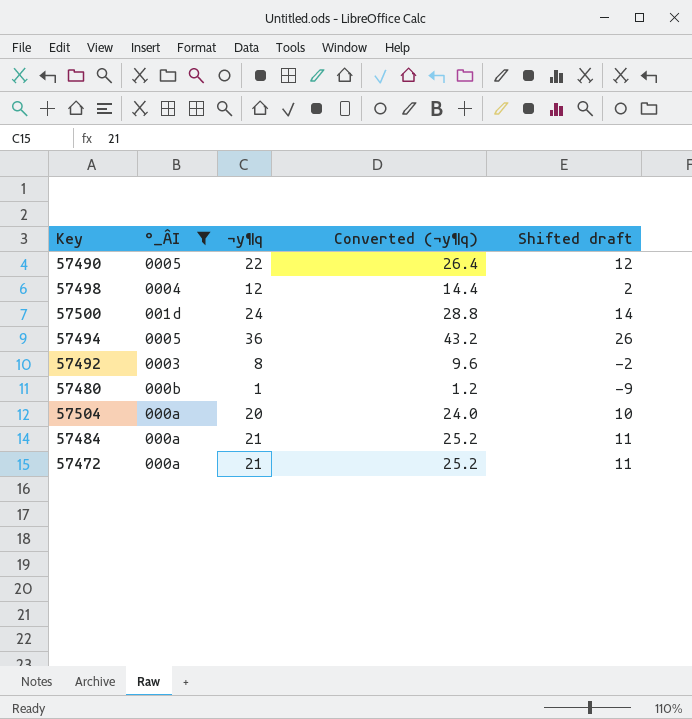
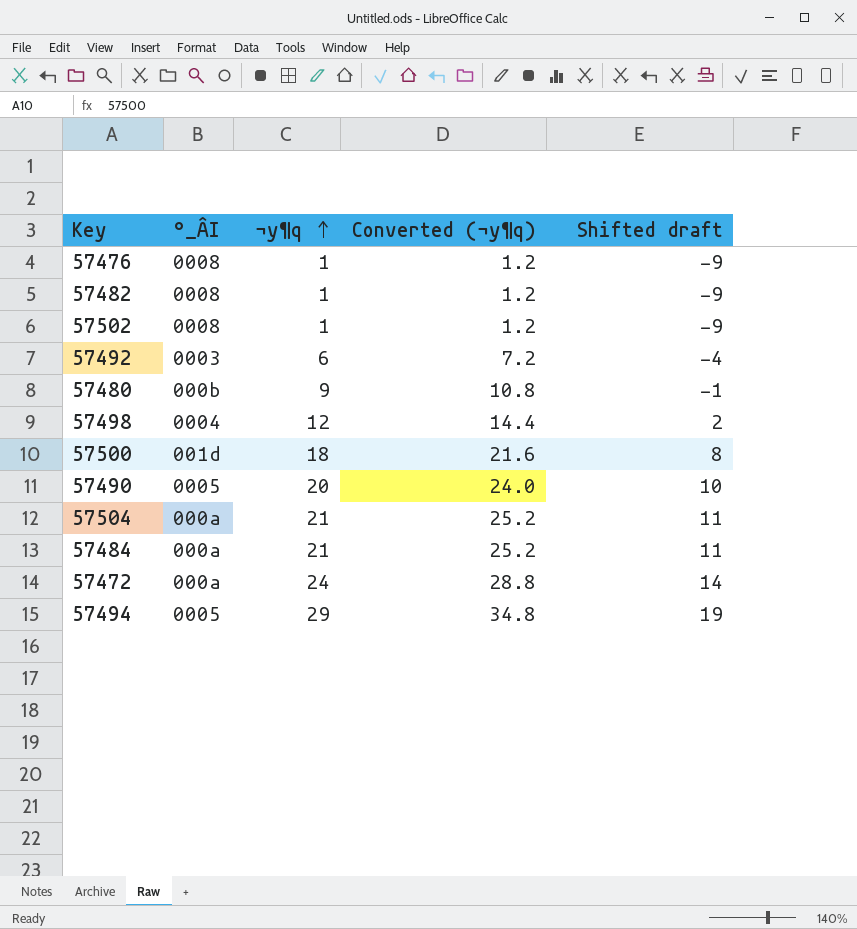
filter: °_ÂI != 0008 -> none
row order: none -> ¬y¶q ascending
57492 | ¬y¶q: 8 -> 6
57492 | Converted (¬y¶q): 9.6 -> 7.2
57492 | Shifted draft: -2 -> -4
57480 | ¬y¶q: 1 -> 9
57480 | Converted (¬y¶q): 1.2 -> 10.8
57480 | Shifted draft: -9 -> -1
57500 | ¬y¶q: 24 -> 18
57500 | Converted (¬y¶q): 28.8 -> 21.6
57500 | Shifted draft: 14 -> 8
57490 | ¬y¶q: 22 -> 20
57490 | Converted (¬y¶q): 26.4 -> 24.0
57490 | Shifted draft: 12 -> 10
57504 | ¬y¶q: 20 -> 21
57504 | Converted (¬y¶q): 24.0 -> 25.2
57504 | Shifted draft: 10 -> 11
57472 | ¬y¶q: 21 -> 24
57472 | Converted (¬y¶q): 25.2 -> 28.8
57472 | Shifted draft: 11 -> 14
57494 | ¬y¶q: 36 -> 29
57494 | Converted (¬y¶q): 43.2 -> 34.8
57494 | Shifted draft: 26 -> 19

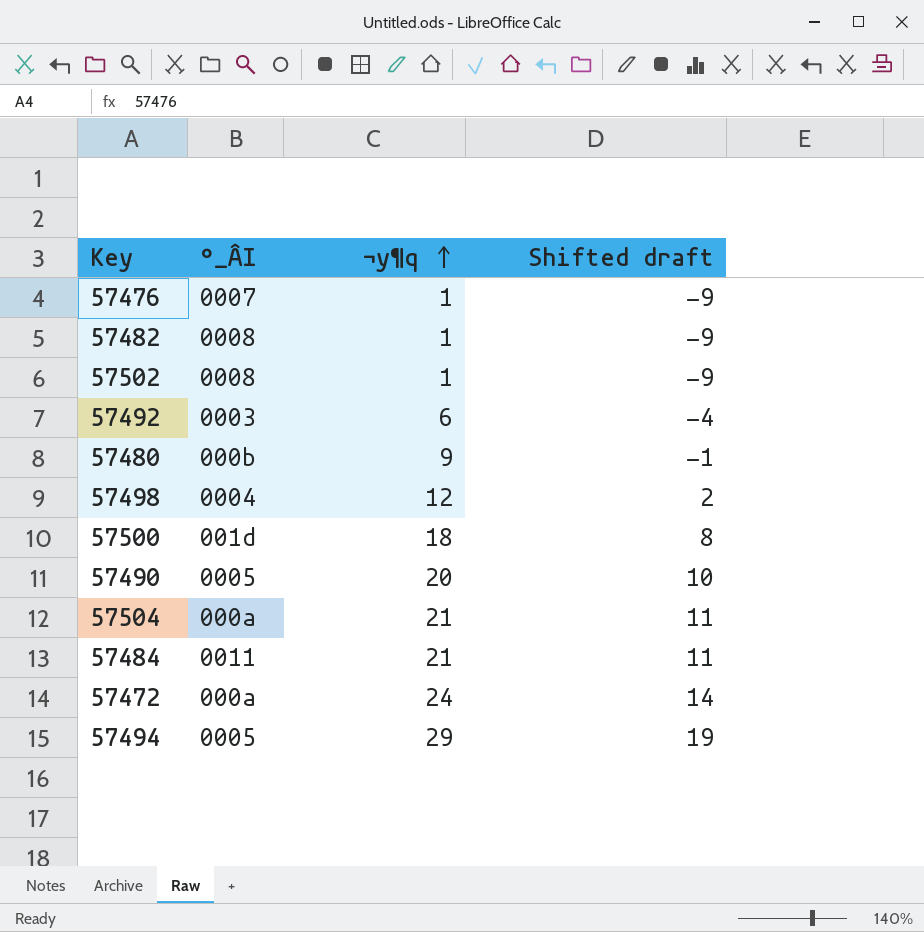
column Converted (¬y¶q) | formula: [¬y¶q] * 1.2 -> none
57476 | °_ÂI: 0008 -> 0007
57484 | °_ÂI: 000a -> 0011

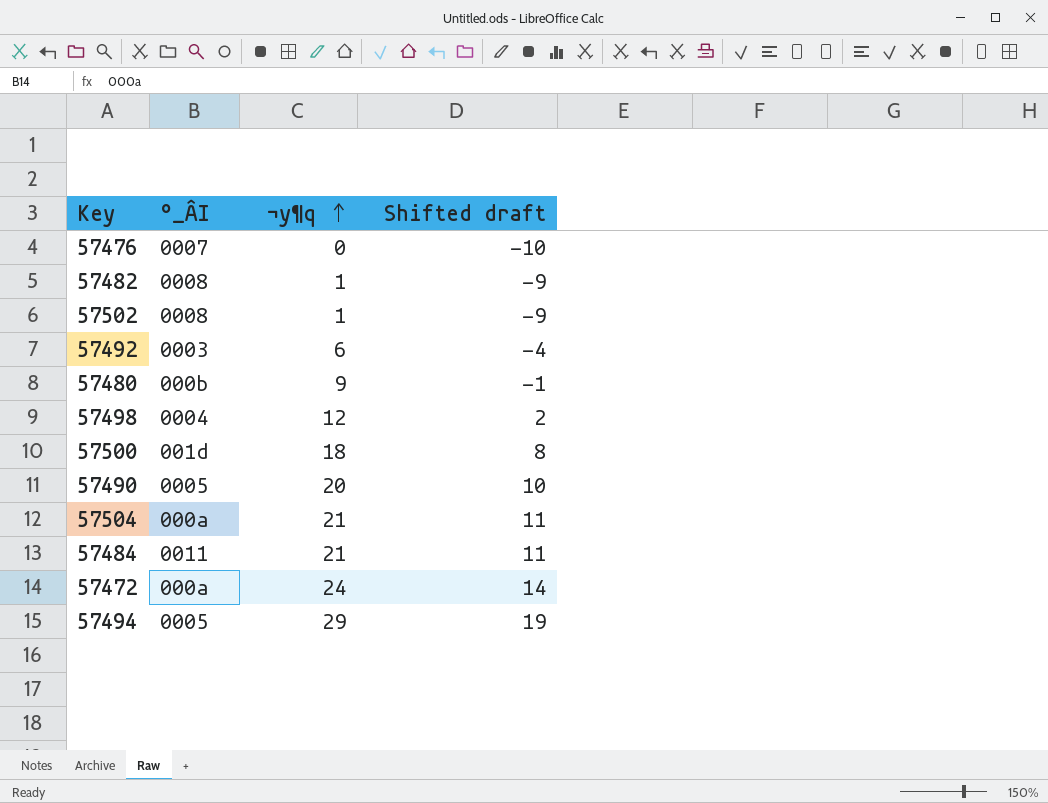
57476 | ¬y¶q: 1 -> 0
57476 | Shifted draft: -9 -> -10

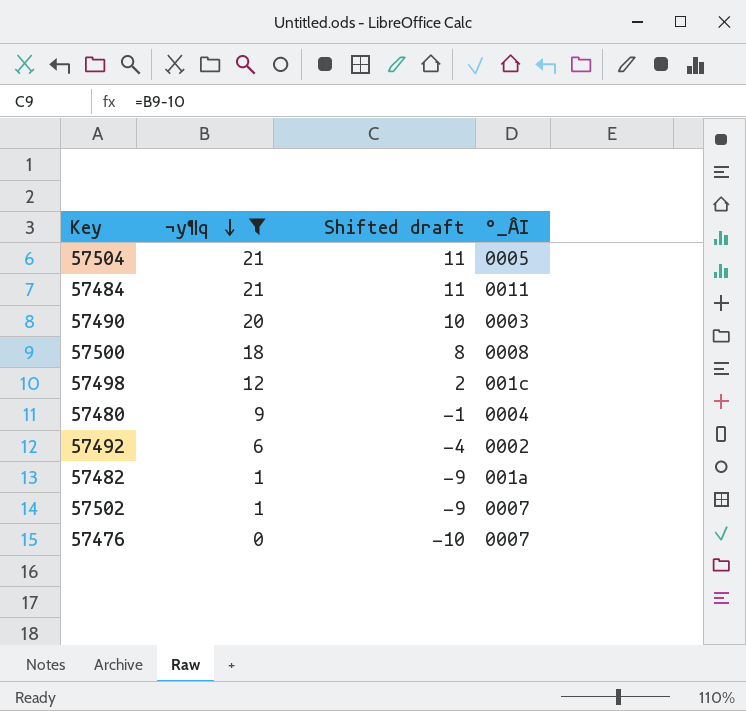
filter: none -> ¬y¶q <= 21
row order: ¬y¶q ascending -> ¬y¶q descending
column °_ÂI | position: 2 -> 4
57504 | °_ÂI: 000a -> 0005
57490 | °_ÂI: 0005 -> 0003
57500 | °_ÂI: 001d -> 0008
57498 | °_ÂI: 0004 -> 001c
57480 | °_ÂI: 000b -> 0004
57492 | °_ÂI: 0003 -> 0002
57482 | °_ÂI: 0008 -> 001a
57502 | °_ÂI: 0008 -> 0007

